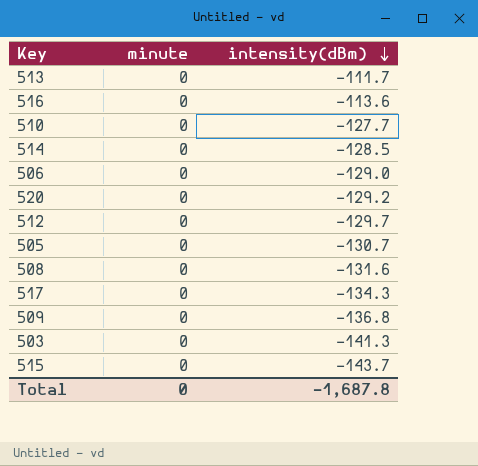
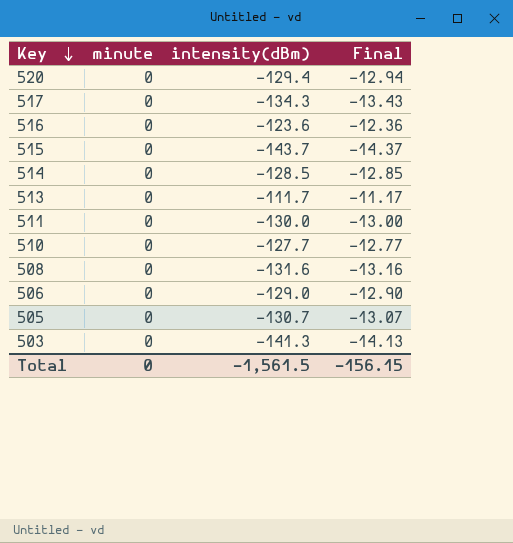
row order: intensity(dBm) descending -> Key descending
column Final | formula: none -> [intensity(dBm)] * 0.1
row 512: 0 | -129.7 -> none
row 509: 0 | -136.8 -> none
520 | intensity(dBm): -129.2 -> -129.4
516 | intensity(dBm): -113.6 -> -123.6
row 511: none -> 0 | -130.0 | -13.00
Total | intensity(dBm): -1,687.8 -> -1,561.5

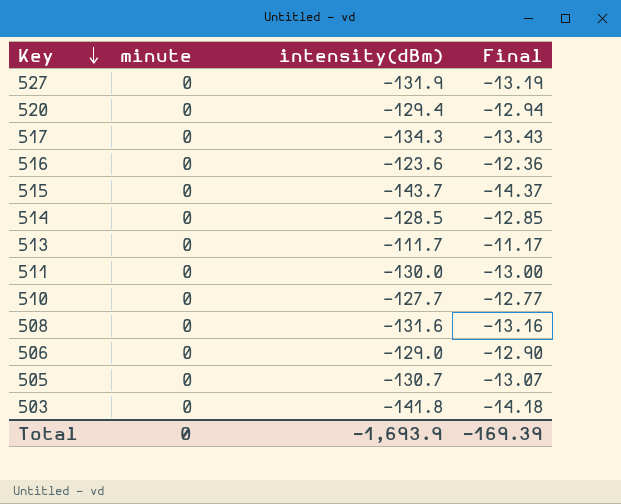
row 527: none -> 0 | -131.9 | -13.19
503 | intensity(dBm): -141.3 -> -141.8
503 | Final: -14.13 -> -14.18
Total | intensity(dBm): -1,561.5 -> -1,693.9
Total | Final: -156.15 -> -169.39

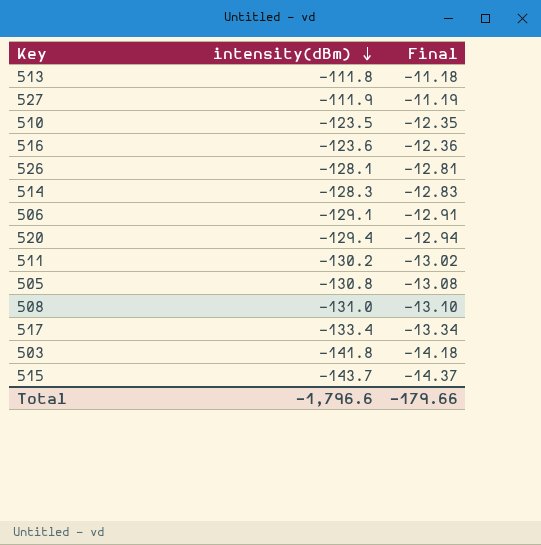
row order: Key descending -> intensity(dBm) descending
column minute | position: 2 -> none
513 | intensity(dBm): -111.7 -> -111.8
513 | Final: -11.17 -> -11.18
527 | intensity(dBm): -131.9 -> -111.9
527 | Final: -13.19 -> -11.19
510 | intensity(dBm): -127.7 -> -123.5
510 | Final: -12.77 -> -12.35
row 526: none -> -128.1 | -12.81
514 | intensity(dBm): -128.5 -> -128.3
514 | Final: -12.85 -> -12.83
506 | intensity(dBm): -129.0 -> -129.1
506 | Final: -12.90 -> -12.91
511 | intensity(dBm): -130.0 -> -130.2
511 | Final: -13.00 -> -13.02
505 | intensity(dBm): -130.7 -> -130.8
505 | Final: -13.07 -> -13.08
508 | intensity(dBm): -131.6 -> -131.0
508 | Final: -13.16 -> -13.10
517 | intensity(dBm): -134.3 -> -133.4
517 | Final: -13.43 -> -13.34
Total | intensity(dBm): -1,693.9 -> -1,796.6
Total | Final: -169.39 -> -179.66

